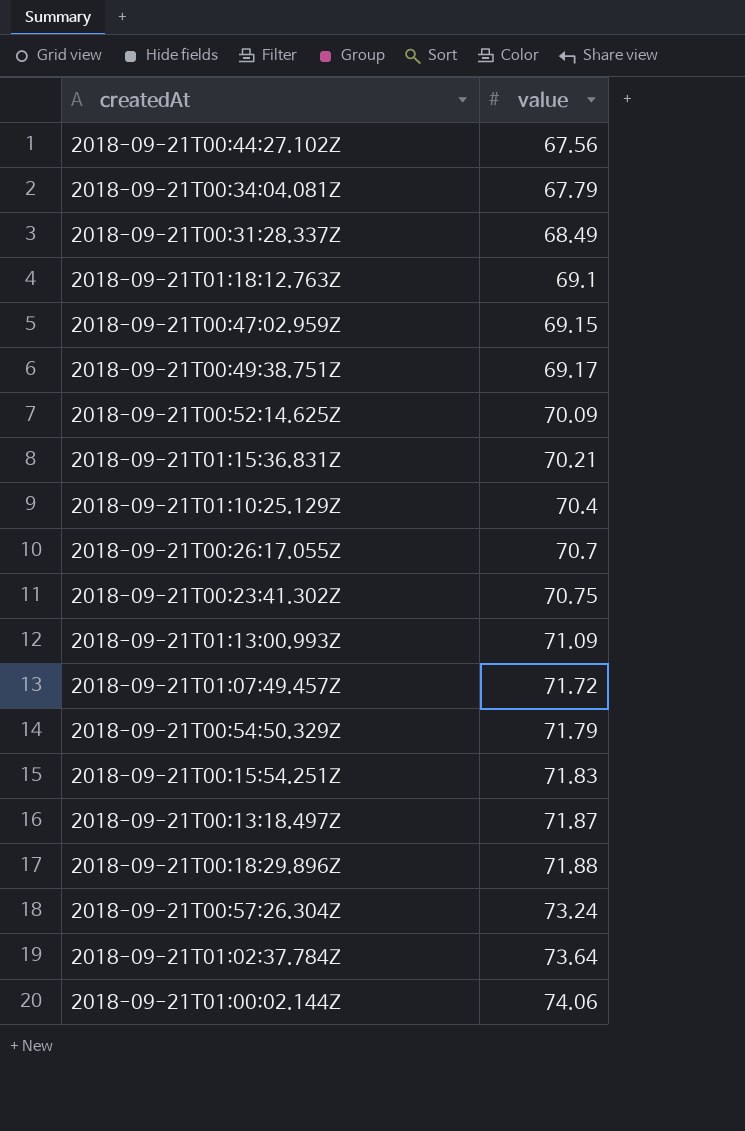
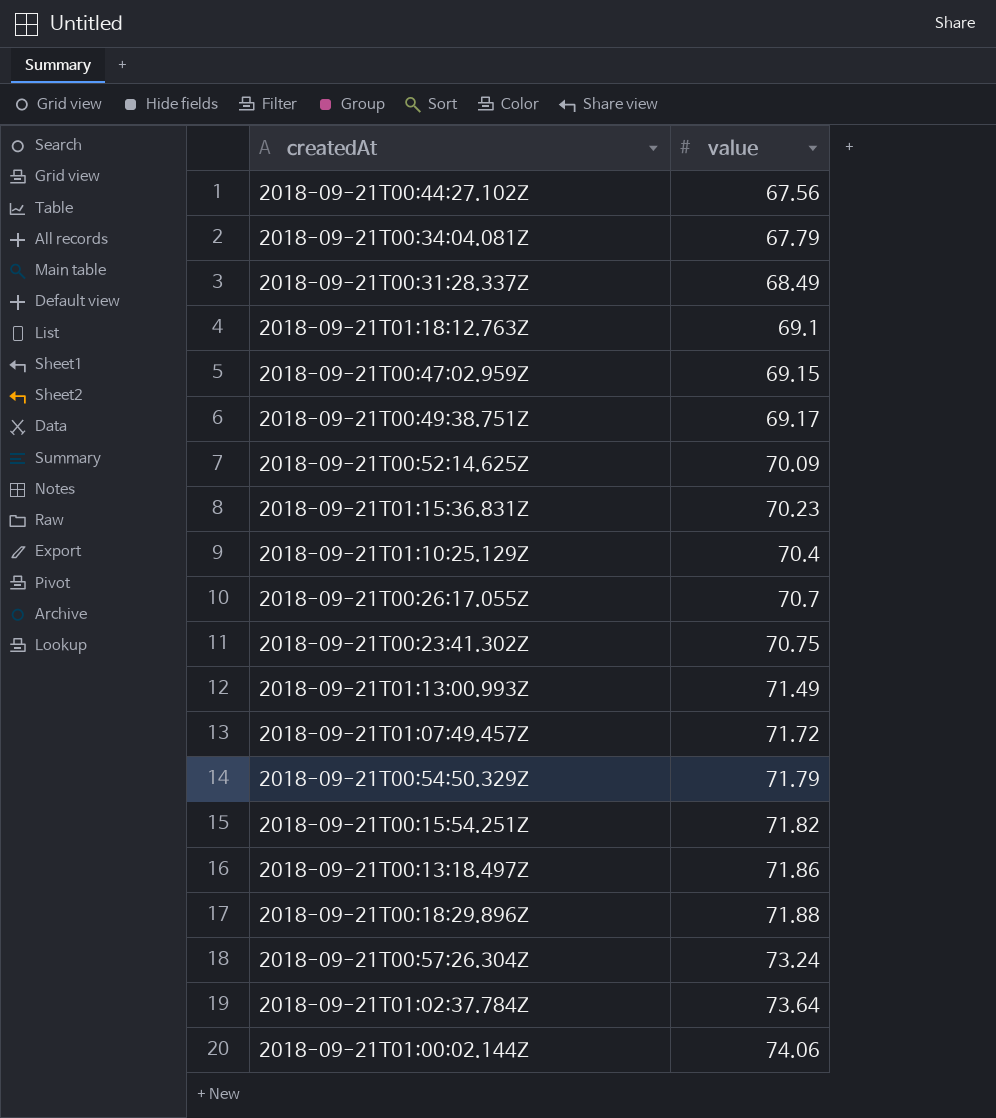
2018-09-21T01:15:36.831Z | value: 70.21 -> 70.23
2018-09-21T01:13:00.993Z | value: 71.09 -> 71.49
2018-09-21T00:15:54.251Z | value: 71.83 -> 71.82
2018-09-21T00:13:18.497Z | value: 71.87 -> 71.86

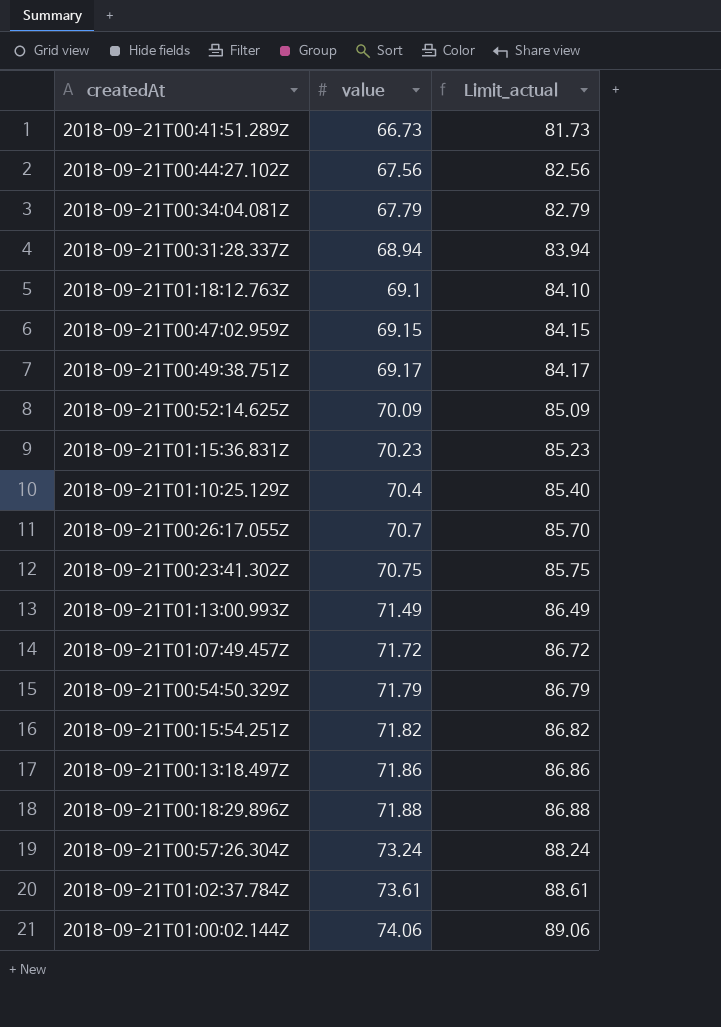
column Limit_actual | formula: none -> [value] + 15
row 2018-09-21T00:41:51.289Z: none -> 66.73 | 81.73
2018-09-21T00:31:28.337Z | value: 68.49 -> 68.94
2018-09-21T01:02:37.784Z | value: 73.64 -> 73.61

